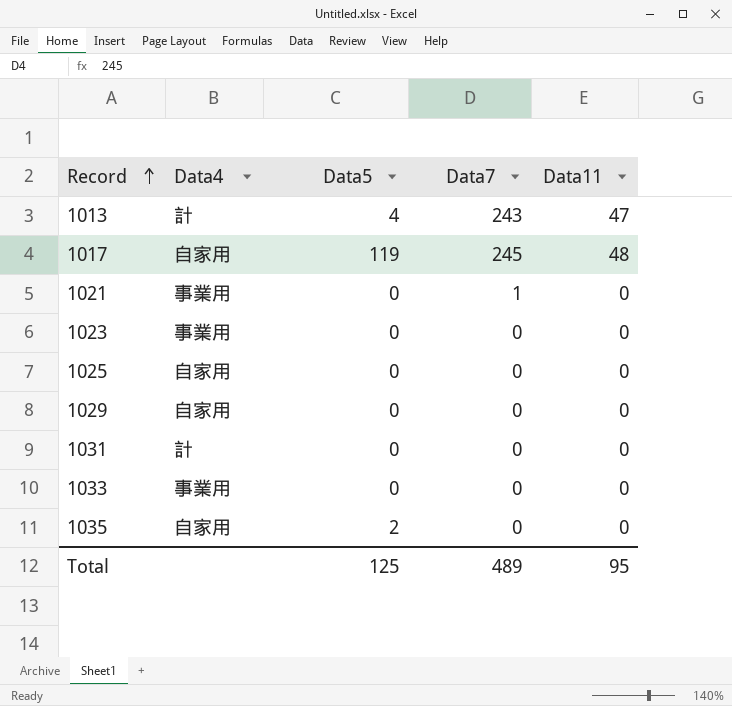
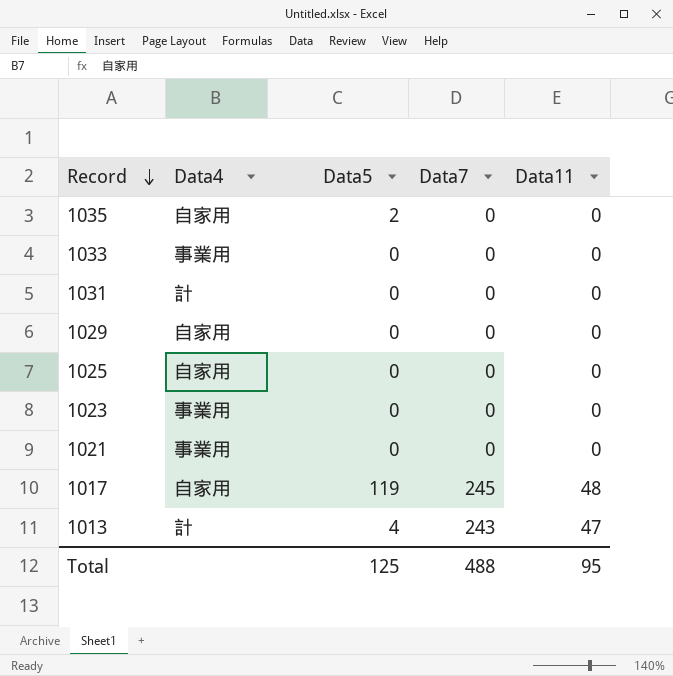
row order: Record ascending -> Record descending
1021 | Data7: 1 -> 0
Total | Data7: 489 -> 488

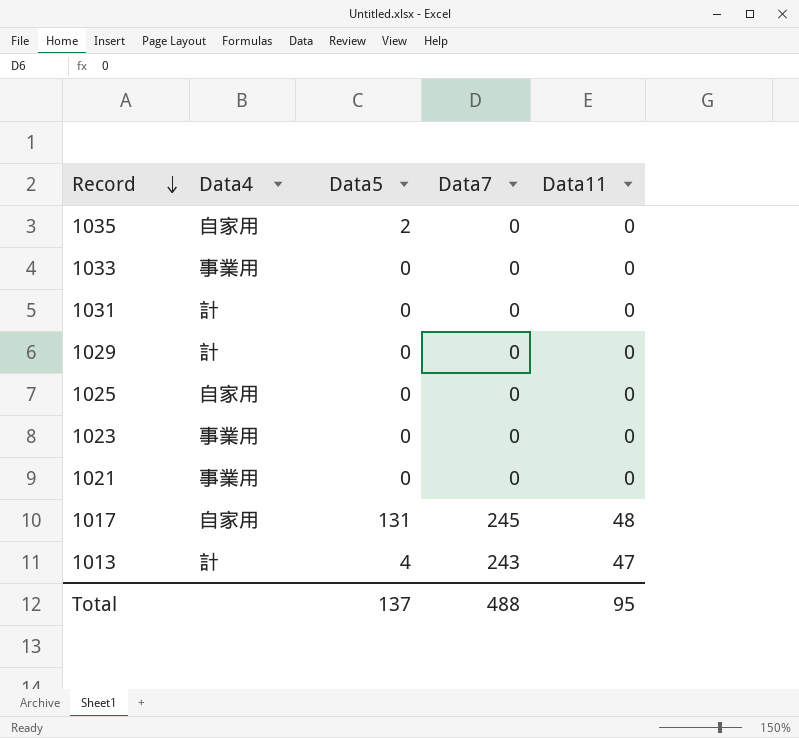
1029 | Data4: 自家用 -> 計
1017 | Data5: 119 -> 131
Total | Data5: 125 -> 137

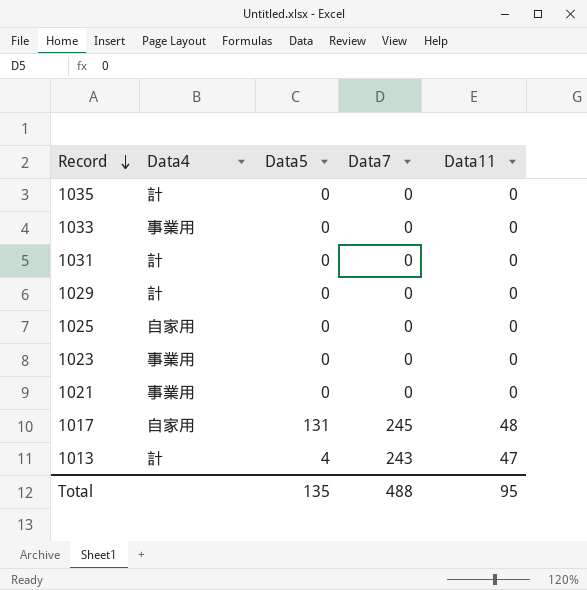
1035 | Data4: 自家用 -> 計
1035 | Data5: 2 -> 0
Total | Data5: 137 -> 135

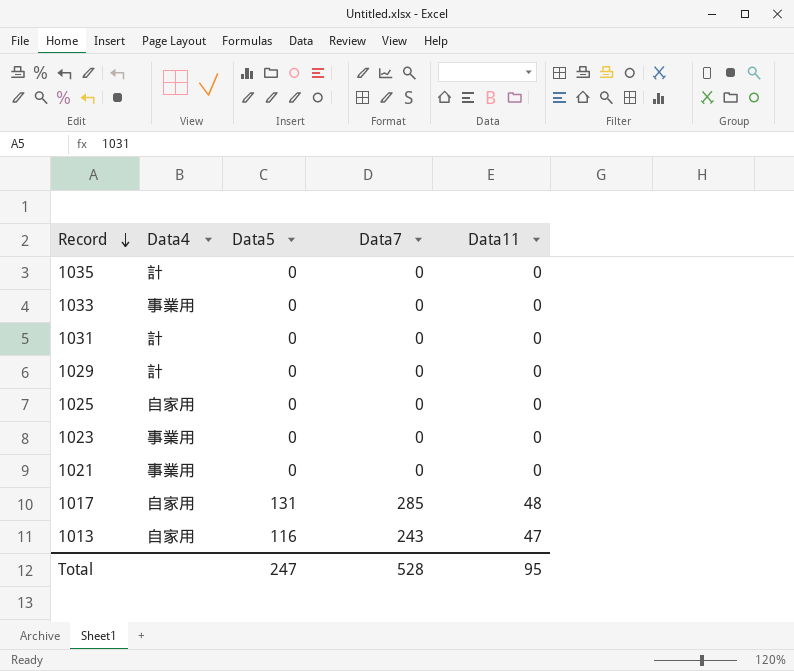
1017 | Data7: 245 -> 285
1013 | Data4: 計 -> 自家用
1013 | Data5: 4 -> 116
Total | Data5: 135 -> 247
Total | Data7: 488 -> 528

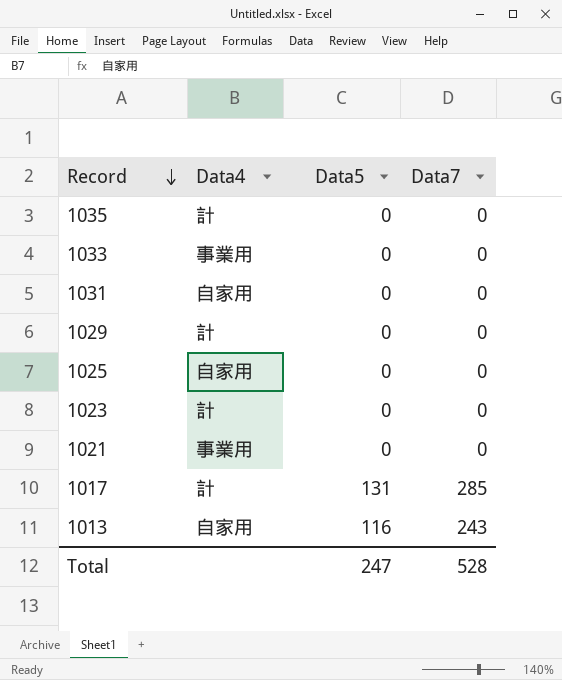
column Data11 | position: 5 -> none
1031 | Data4: 計 -> 自家用
1023 | Data4: 事業用 -> 計
1017 | Data4: 自家用 -> 計

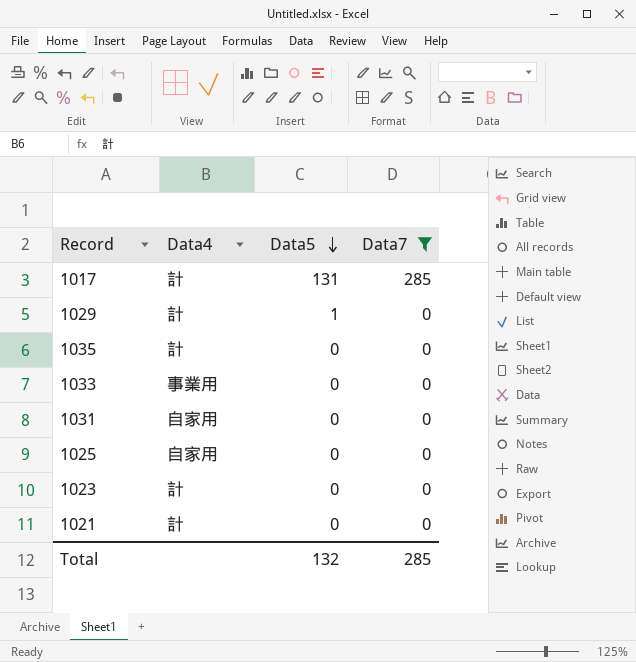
filter: none -> Data7 != 243
row order: Record descending -> Data5 descending
1029 | Data5: 0 -> 1
1021 | Data4: 事業用 -> 計
Total | Data5: 247 -> 132
Total | Data7: 528 -> 285

